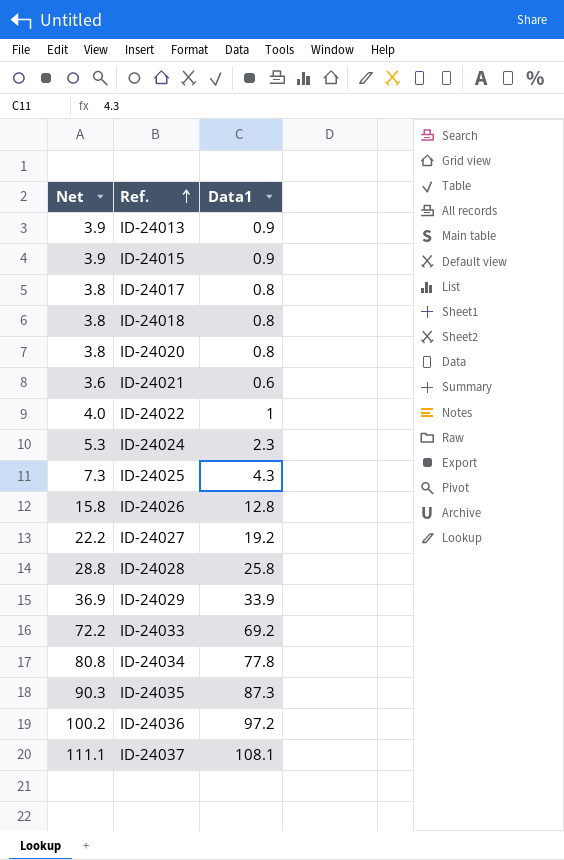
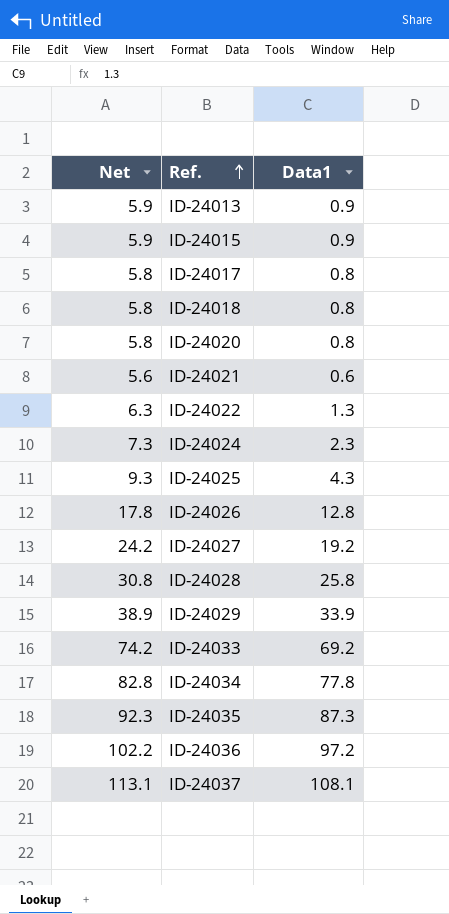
column Net | formula: [Data1] + 3 -> [Data1] + 5
ID-24022 | Data1: 1 -> 1.3

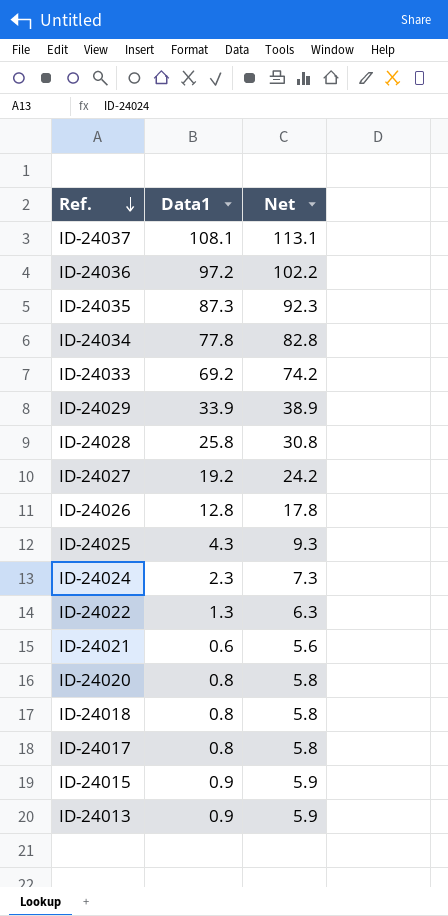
row order: Ref. ascending -> Ref. descending
column Net | position: 1 -> 3

